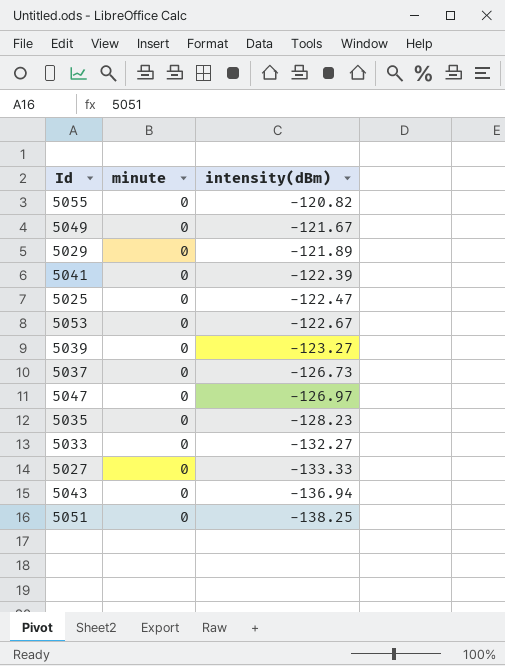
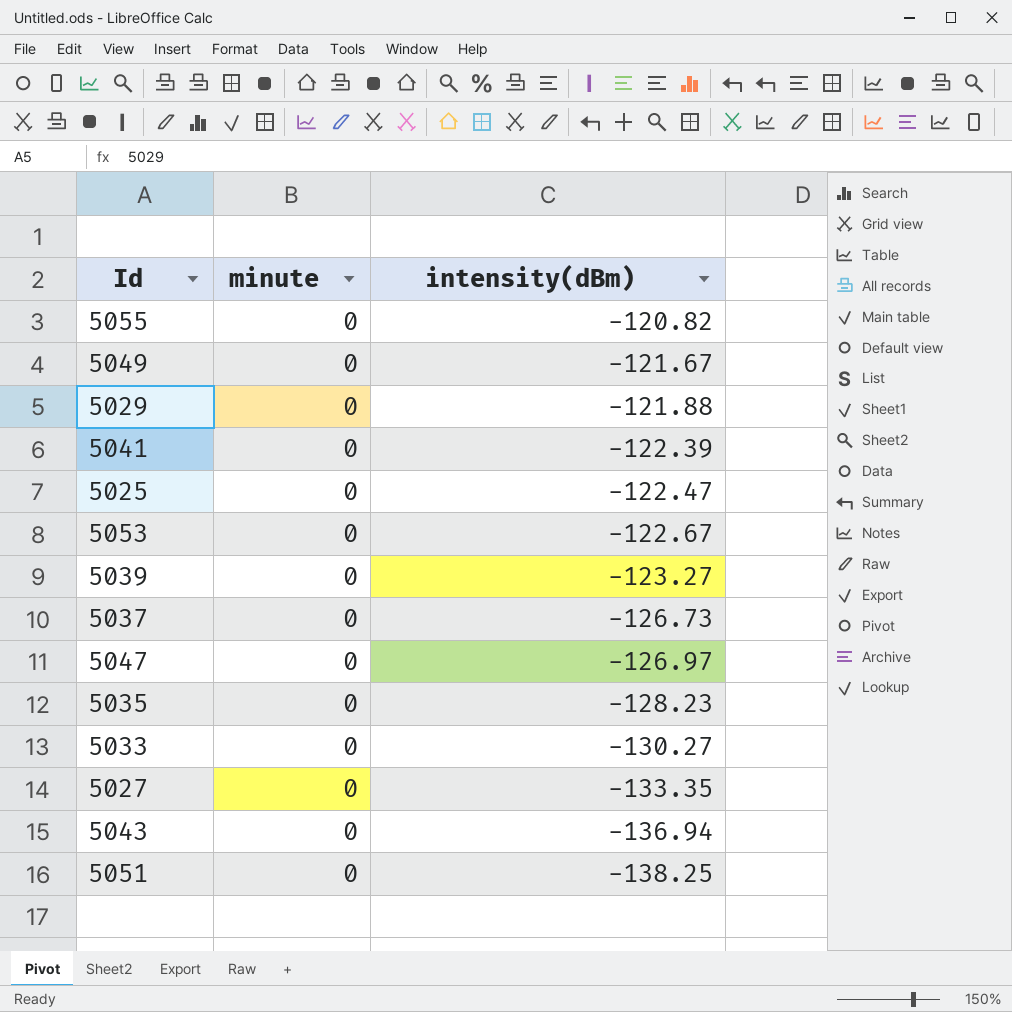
5029 | intensity(dBm): -121.89 -> -121.88
5033 | intensity(dBm): -132.27 -> -130.27
5027 | intensity(dBm): -133.33 -> -133.35

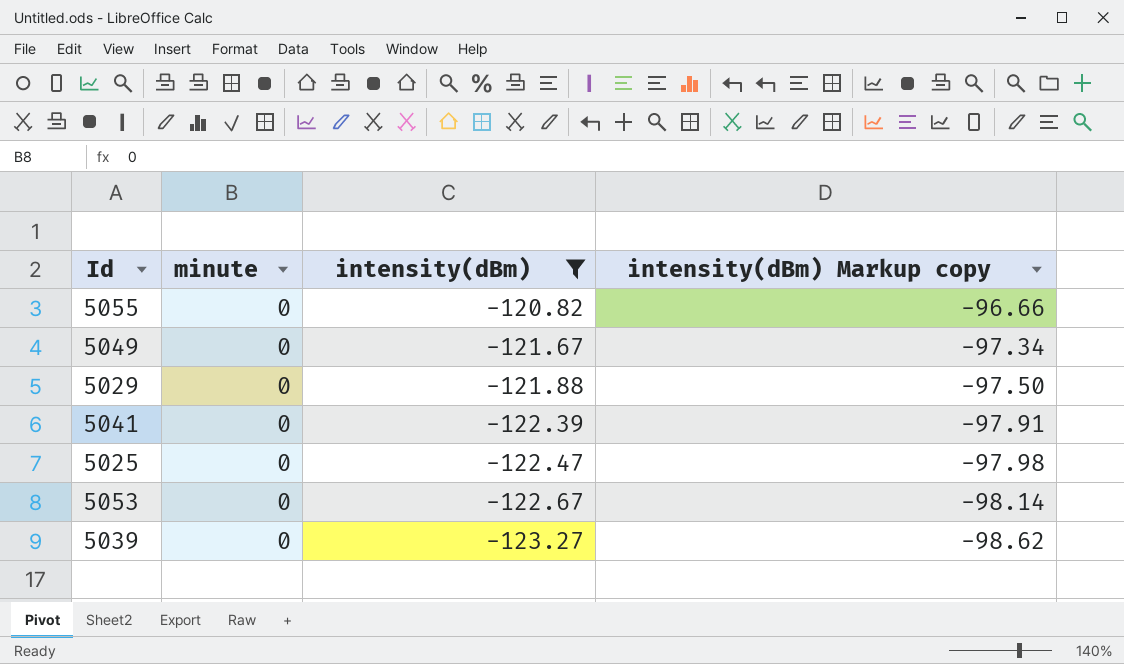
filter: none -> intensity(dBm) >= -123.27
column intensity(dBm) Markup copy | formula: none -> [intensity(dBm)] * 0.8

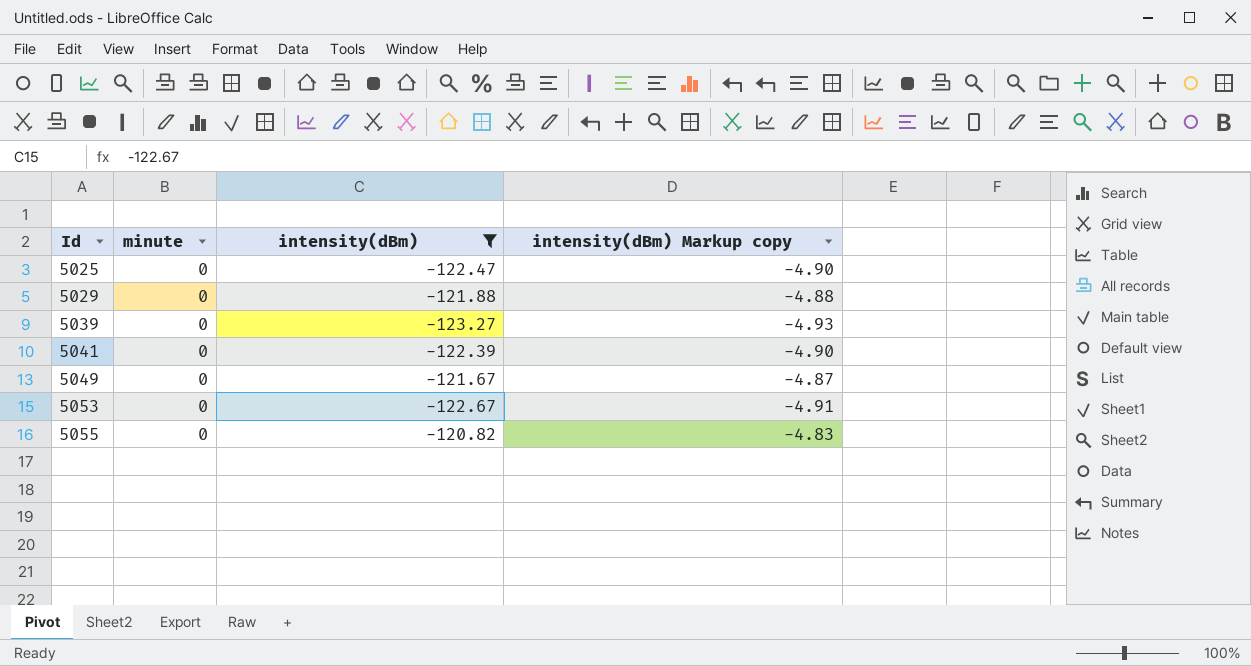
row order: intensity(dBm) descending -> Id ascending
column intensity(dBm) Markup copy | formula: [intensity(dBm)] * 0.8 -> [intensity(dBm)] * 0.04

